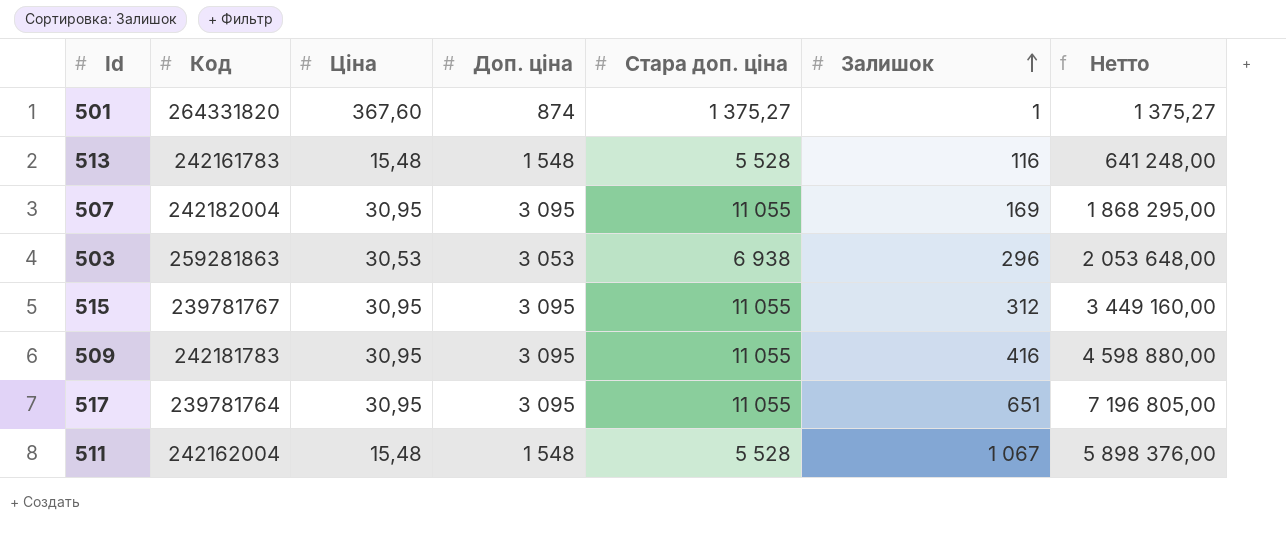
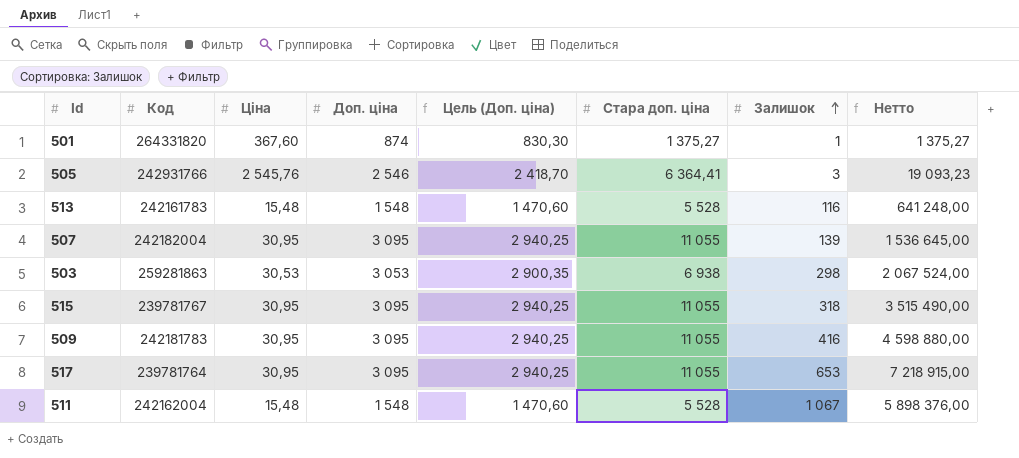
column Цель (Доп. ціна) | formula: none -> [Доп. ціна] * 0,95
row 505: none -> 242931766 | 2 545,76 | 2 546 | 2 418,70 | 6 364,41 | 3 | 19 093,23
507 | Залишок: 169 -> 139
507 | Нетто: 1 868 295,00 -> 1 536 645,00
503 | Залишок: 296 -> 298
503 | Нетто: 2 053 648,00 -> 2 067 524,00
515 | Залишок: 312 -> 318
515 | Нетто: 3 449 160,00 -> 3 515 490,00
517 | Залишок: 651 -> 653
517 | Нетто: 7 196 805,00 -> 7 218 915,00

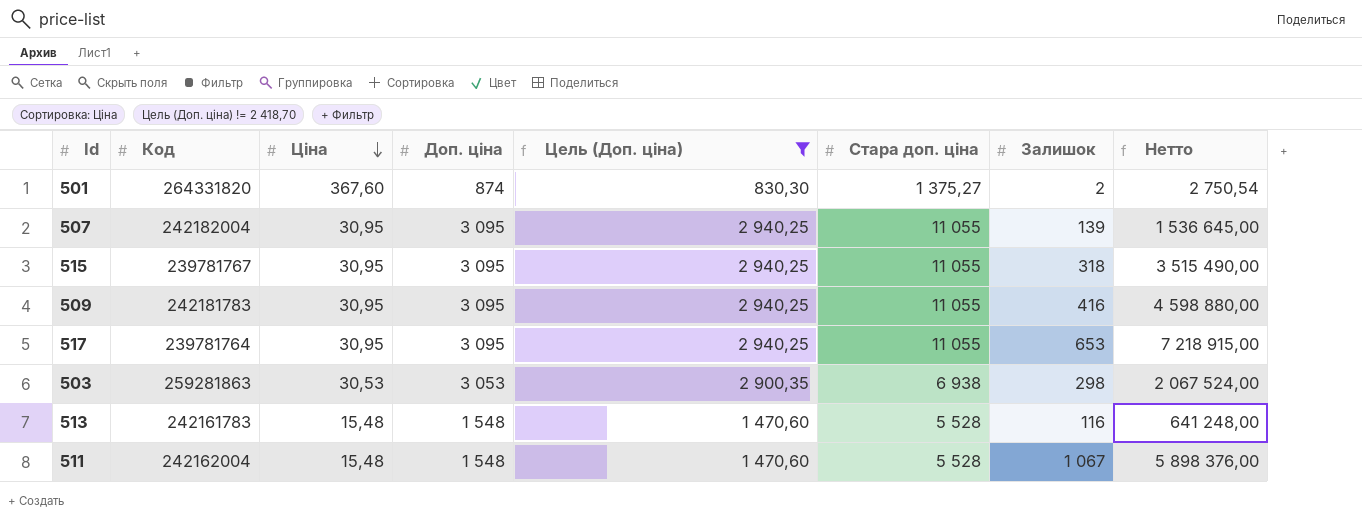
filter: none -> Цель (Доп. ціна) != 2 418,70
row order: Залишок ascending -> Ціна descending
501 | Залишок: 1 -> 2
501 | Нетто: 1 375,27 -> 2 750,54

